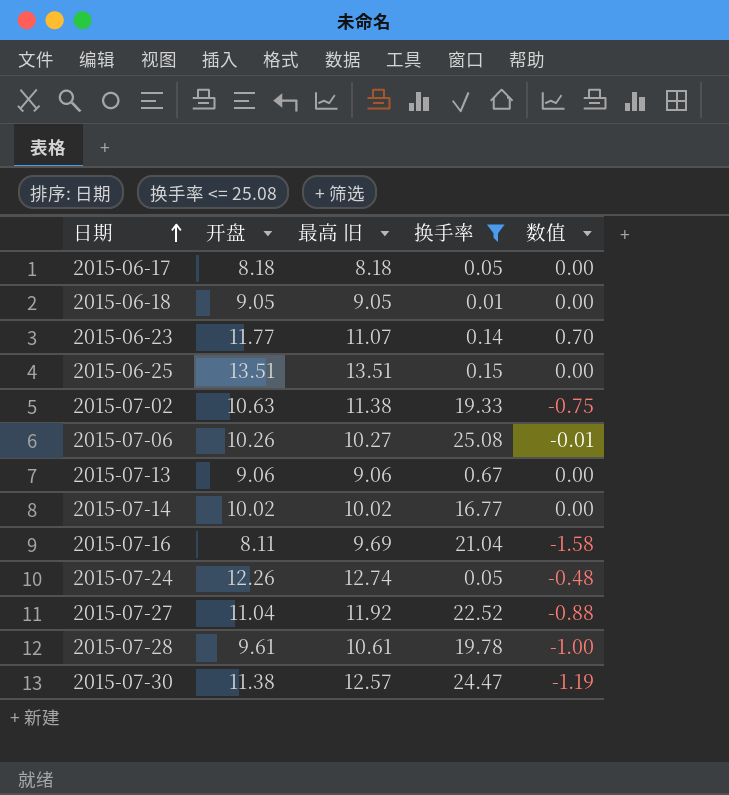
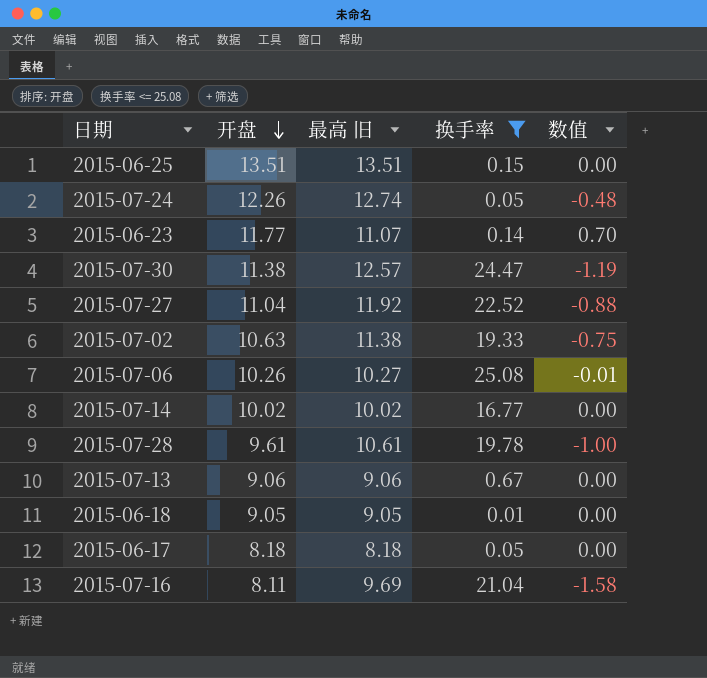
row order: 日期 ascending -> 开盘 descending

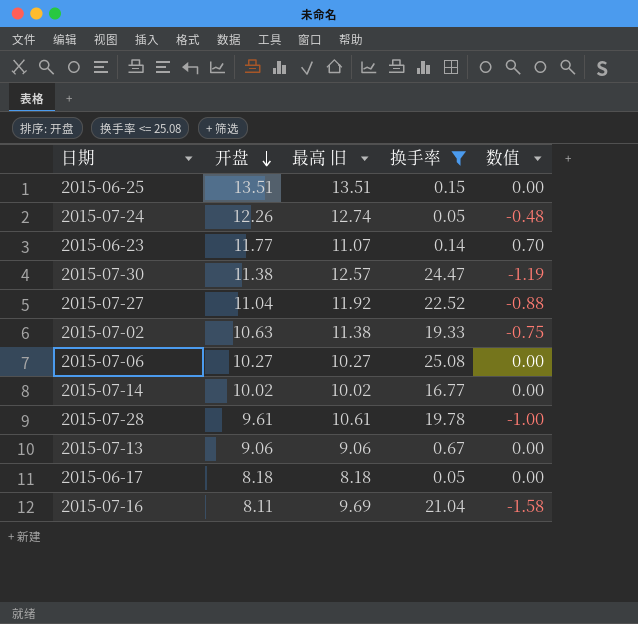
row 2015-06-18: 9.05 | 9.05 | 0.01 | 0.00 -> none
2015-07-06 | 开盘: 10.26 -> 10.27
2015-07-06 | 数值: -0.01 -> 0.00

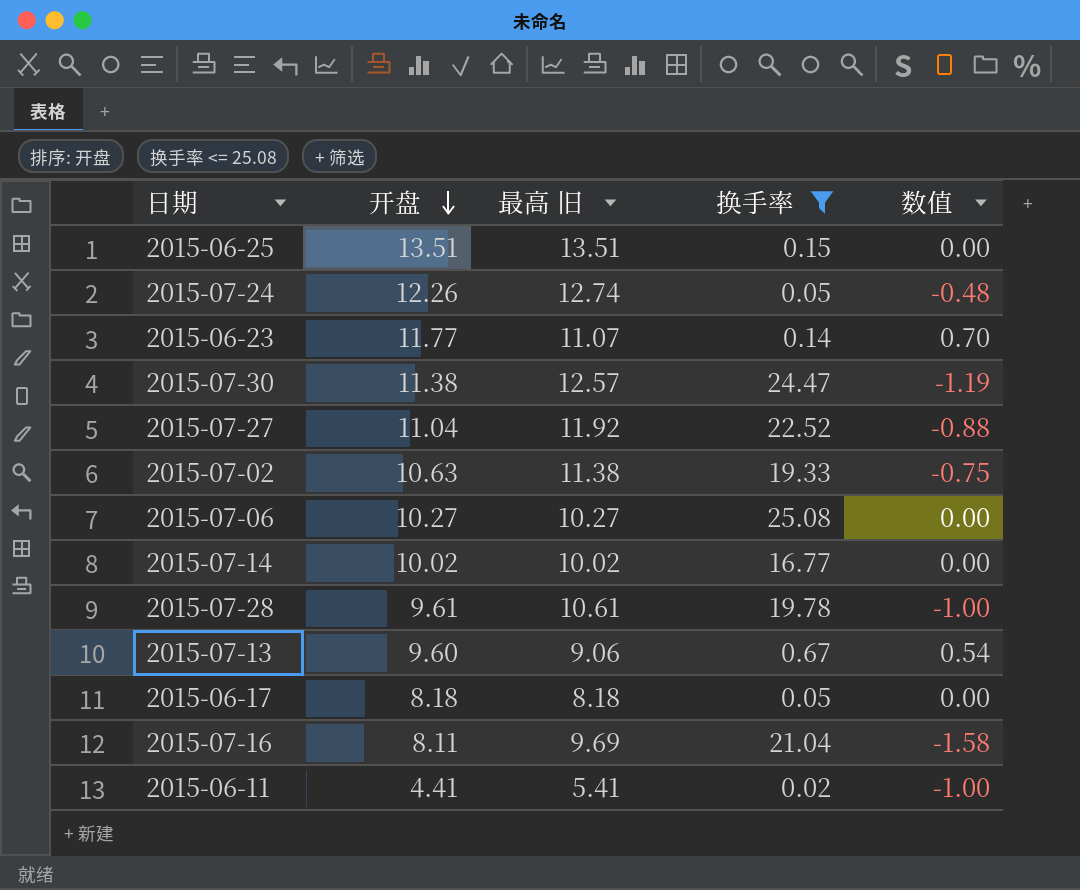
2015-07-13 | 开盘: 9.06 -> 9.60
2015-07-13 | 数值: 0.00 -> 0.54
row 2015-06-11: none -> 4.41 | 5.41 | 0.02 | -1.00

